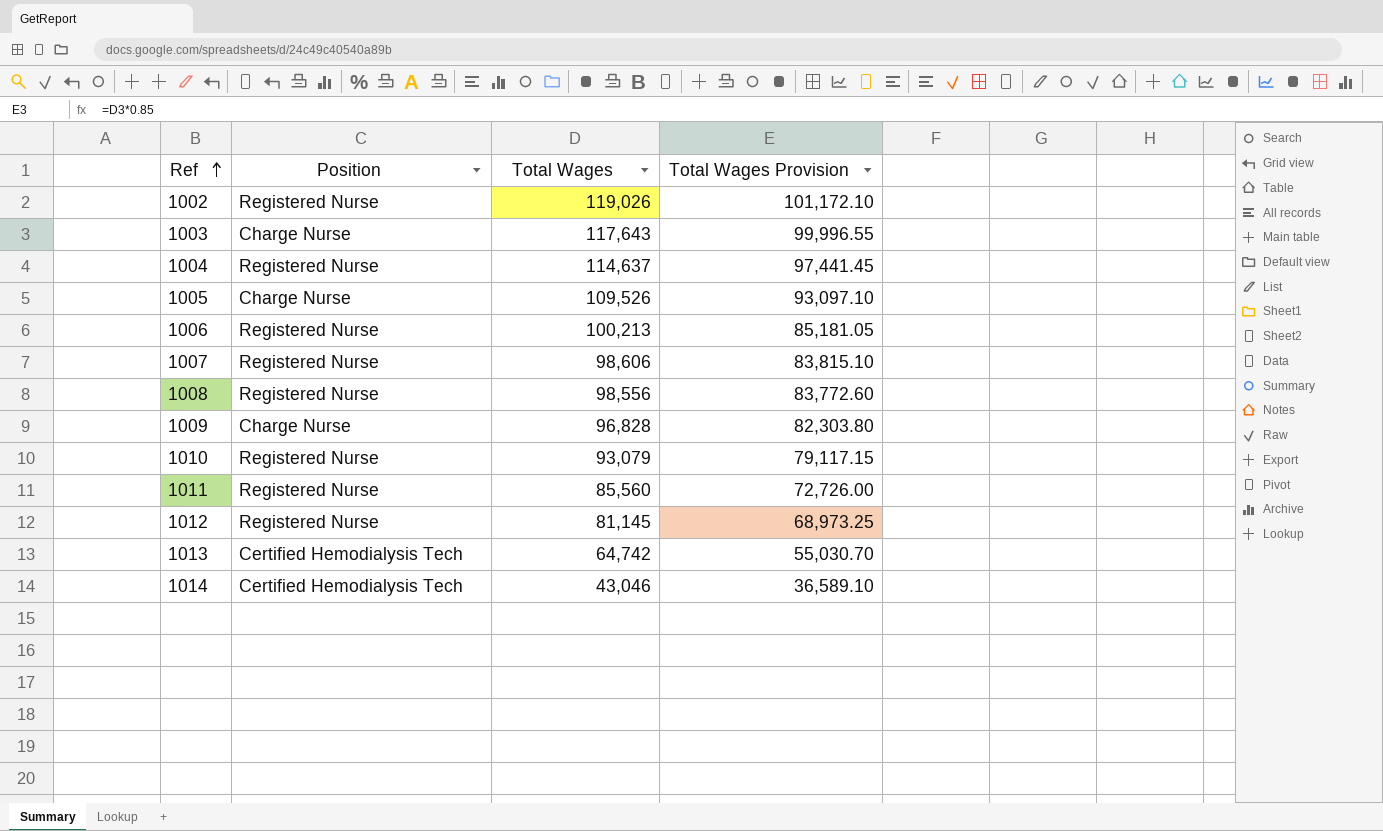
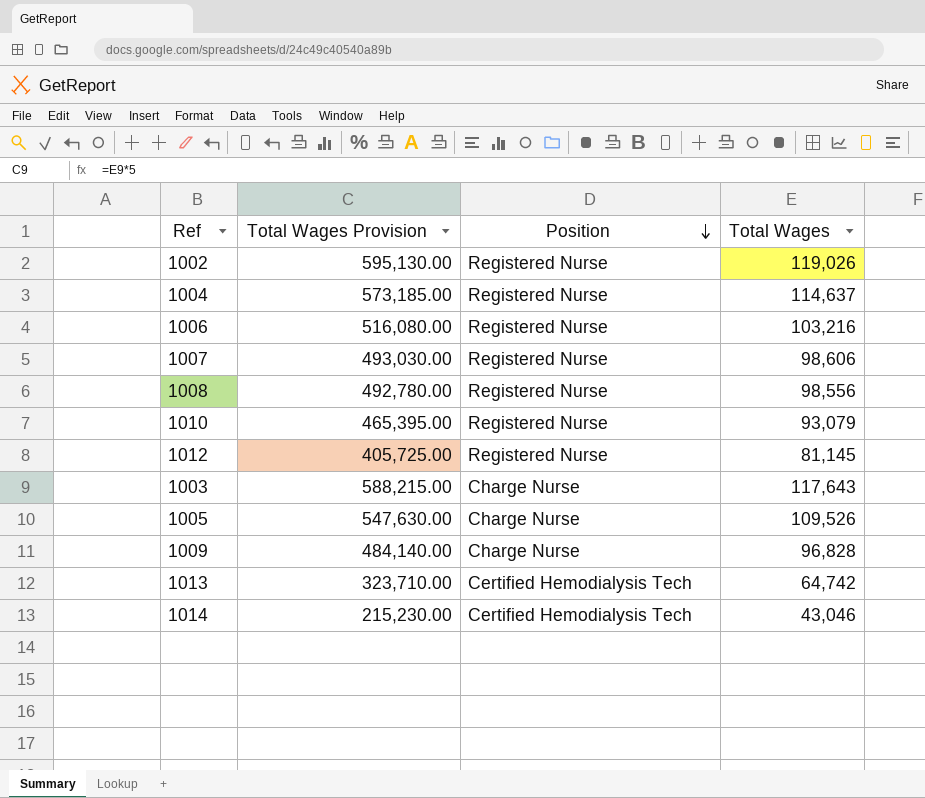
row order: Ref ascending -> Position descending
column Total Wages Provision | formula: [Total Wages] * 0.85 -> [Total Wages] * 5
column Total Wages Provision | position: 4 -> 2
row 1011: Registered Nurse | 85,560 | 72,726.00 -> none
1006 | Total Wages: 100,213 -> 103,216

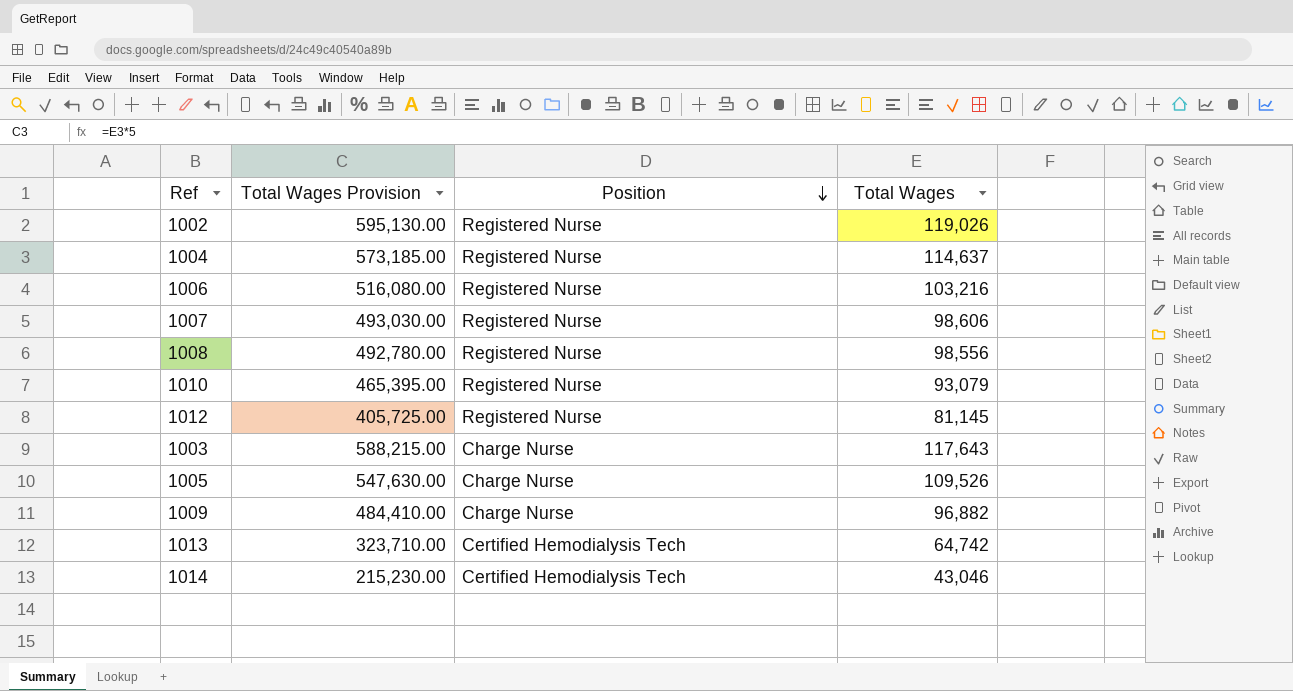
1009 | Total Wages Provision: 484,140.00 -> 484,410.00
1009 | Total Wages: 96,828 -> 96,882

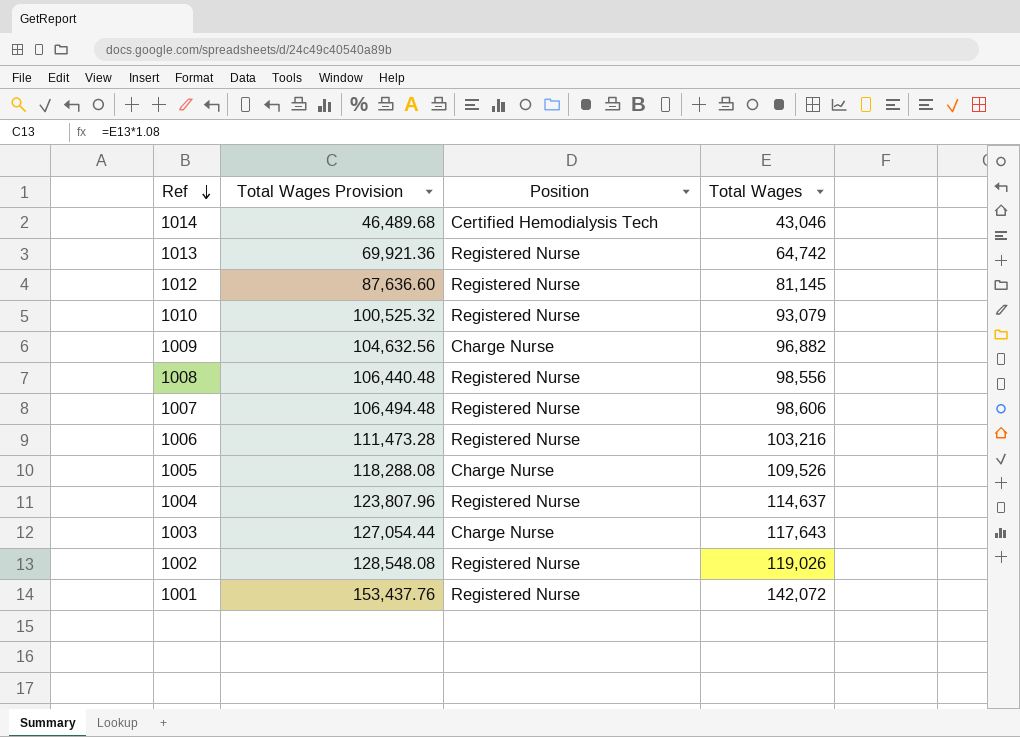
row order: Position descending -> Ref descending
column Total Wages Provision | formula: [Total Wages] * 5 -> [Total Wages] * 1.08
1013 | Position: Certified Hemodialysis Tech -> Registered Nurse
row 1001: none -> 153,437.76 | Registered Nurse | 142,072

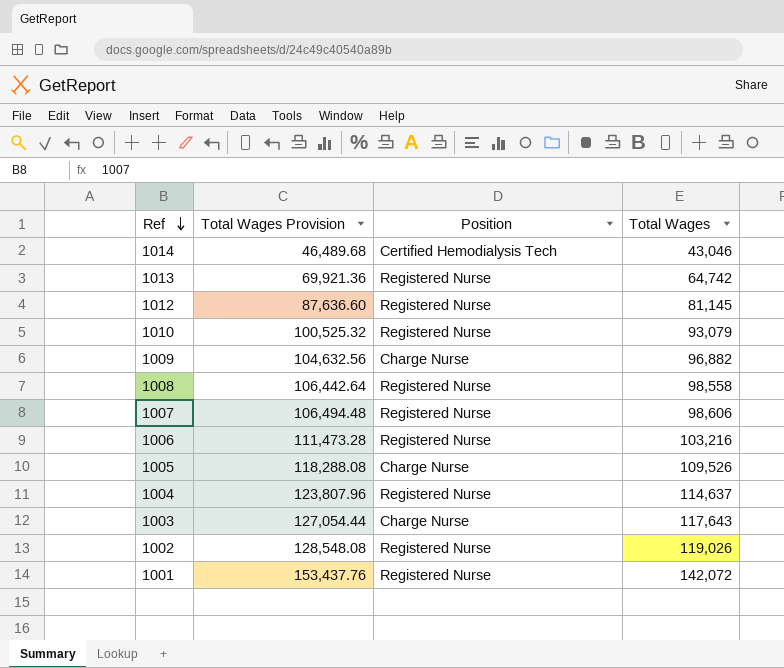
1008 | Total Wages Provision: 106,440.48 -> 106,442.64
1008 | Total Wages: 98,556 -> 98,558

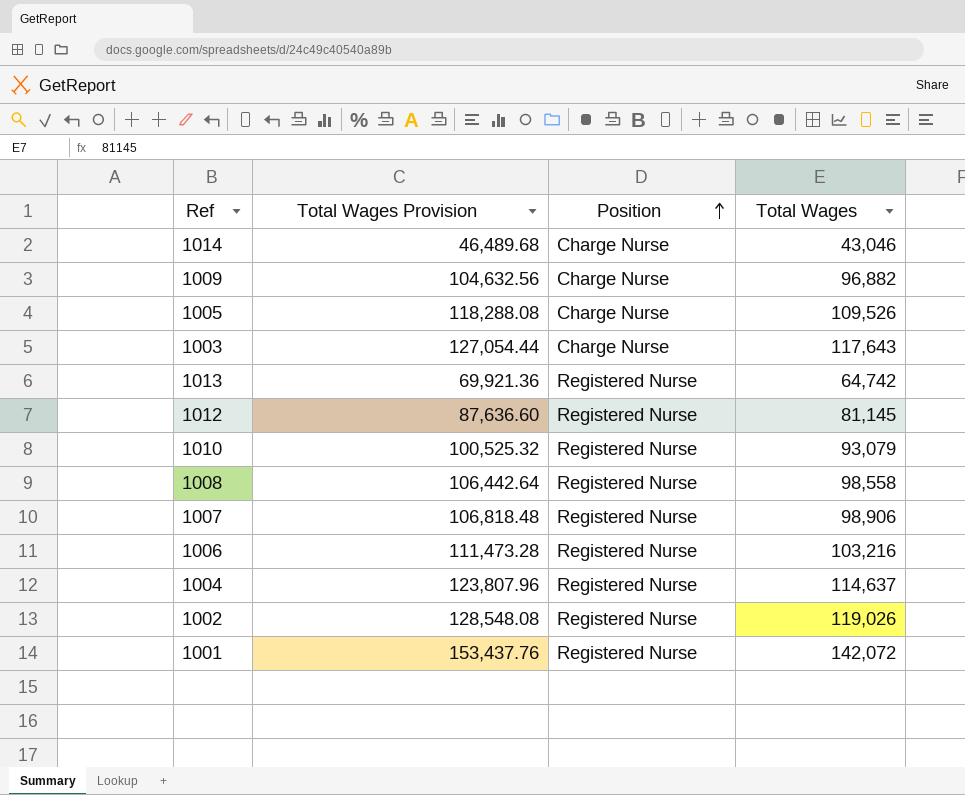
row order: Ref descending -> Position ascending
1014 | Position: Certified Hemodialysis Tech -> Charge Nurse
1007 | Total Wages Provision: 106,494.48 -> 106,818.48
1007 | Total Wages: 98,606 -> 98,906

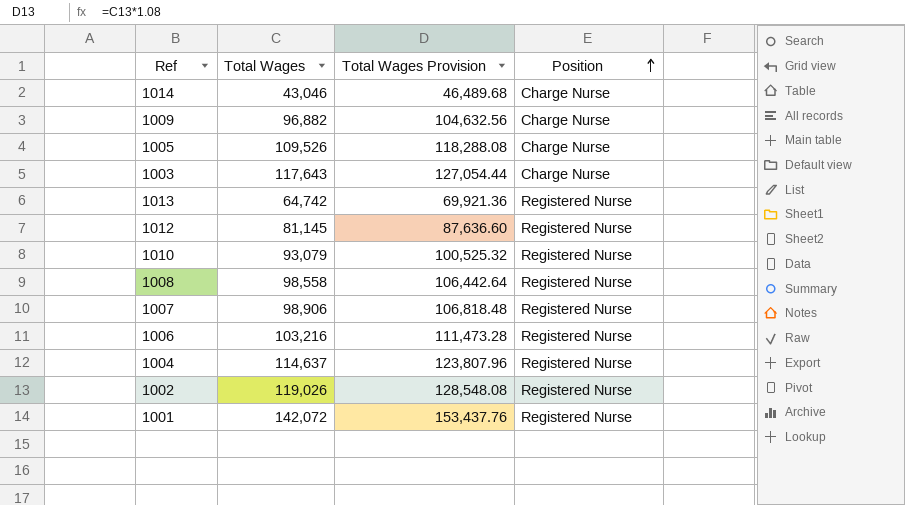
column Total Wages | position: 4 -> 2

